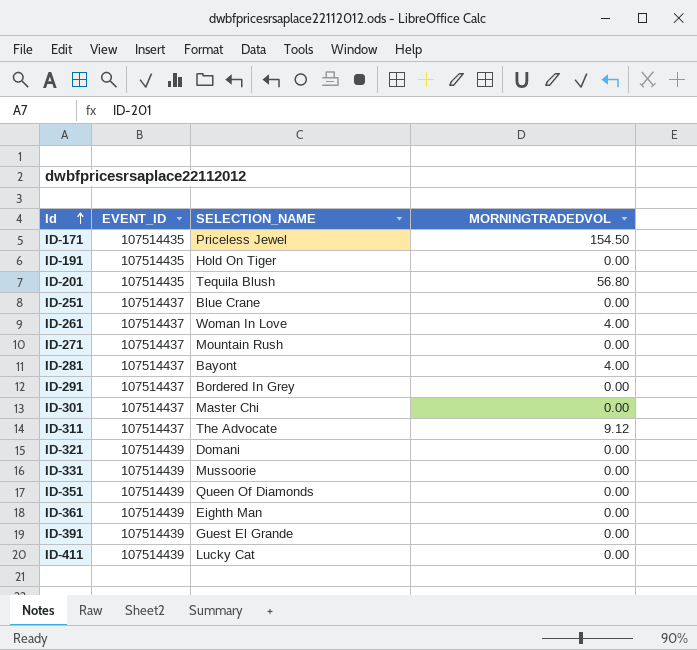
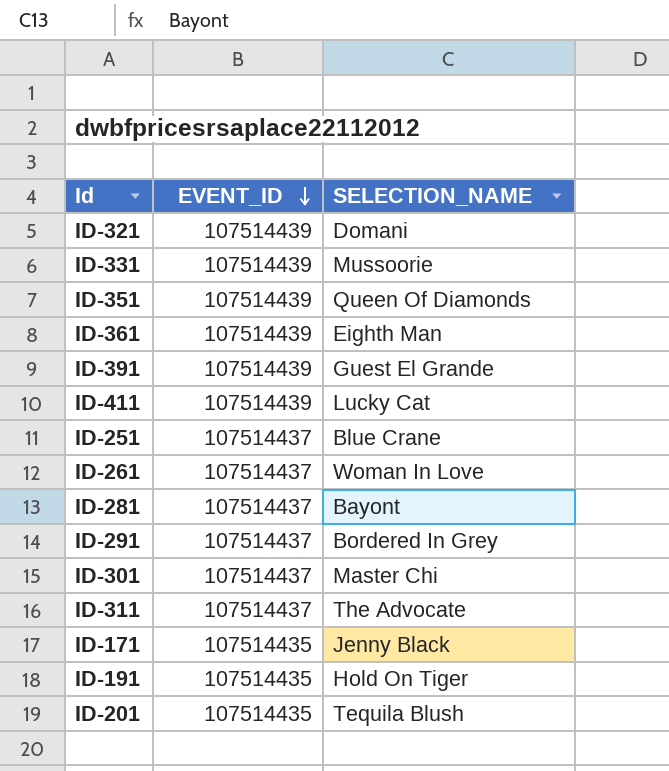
row order: Id ascending -> EVENT_ID descending
column MORNINGTRADEDVOL | position: 4 -> none
row ID-271: 107514437 | Mountain Rush | 0.00 -> none
ID-171 | SELECTION_NAME: Priceless Jewel -> Jenny Black

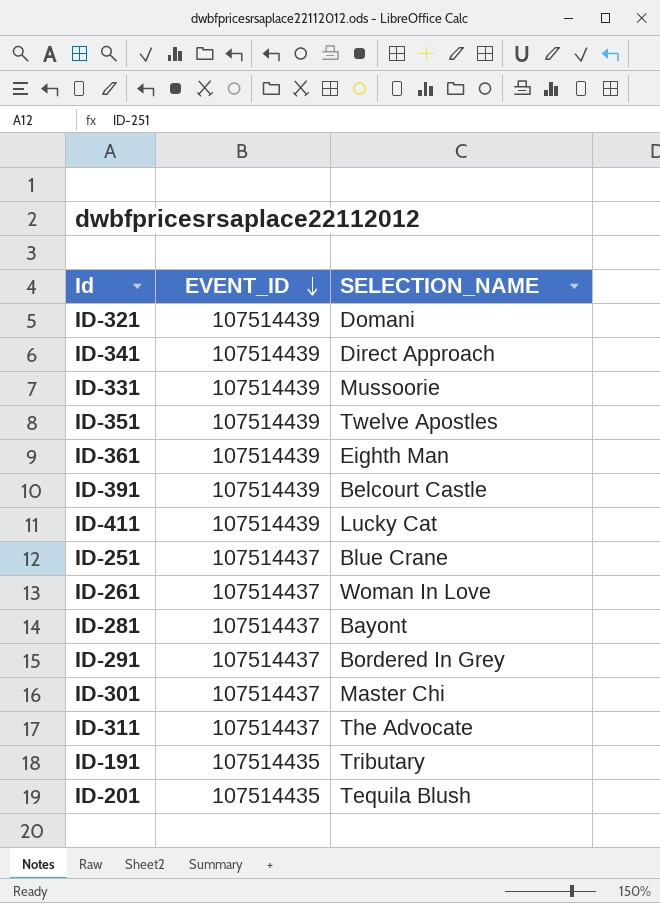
row ID-171: 107514435 | Jenny Black -> none
row ID-341: none -> 107514439 | Direct Approach
ID-351 | SELECTION_NAME: Queen Of Diamonds -> Twelve Apostles
ID-391 | SELECTION_NAME: Guest El Grande -> Belcourt Castle
ID-191 | SELECTION_NAME: Hold On Tiger -> Tributary

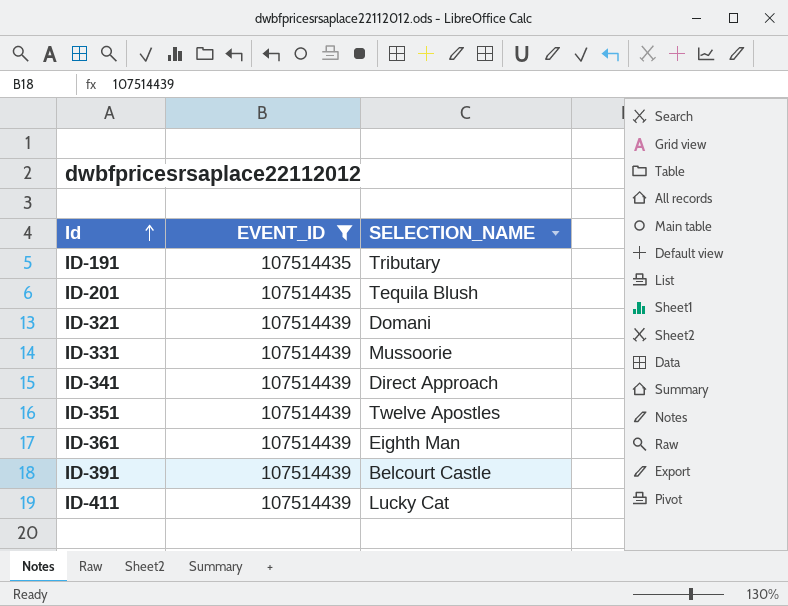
filter: none -> EVENT_ID != 107514437
row order: EVENT_ID descending -> Id ascending

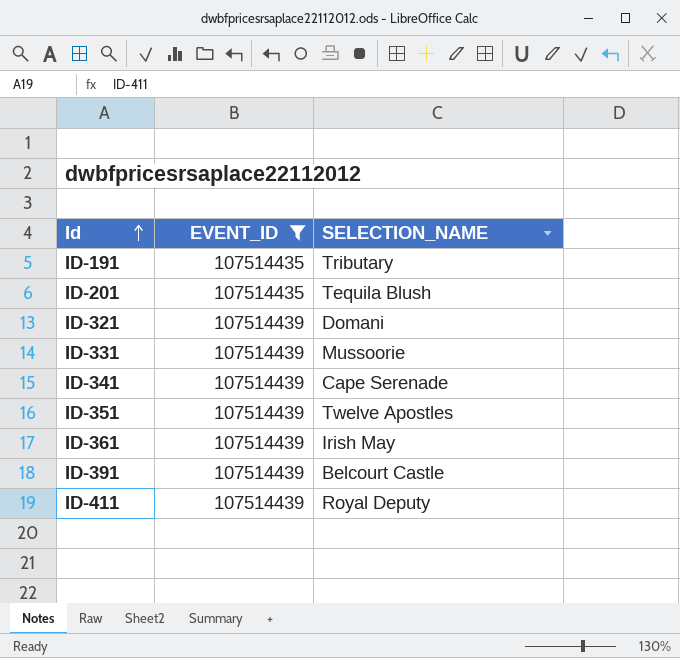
ID-341 | SELECTION_NAME: Direct Approach -> Cape Serenade
ID-361 | SELECTION_NAME: Eighth Man -> Irish May
ID-411 | SELECTION_NAME: Lucky Cat -> Royal Deputy

